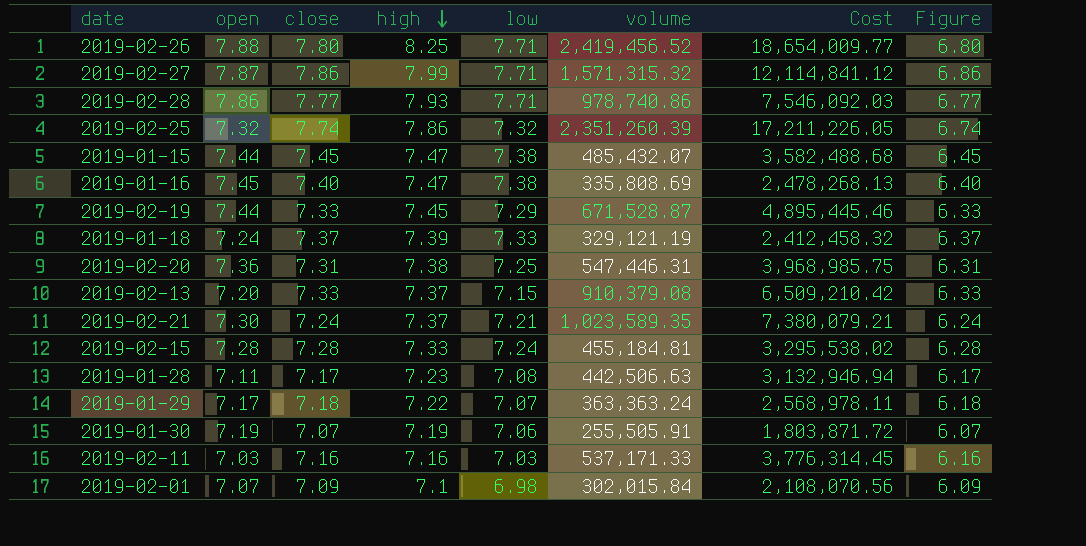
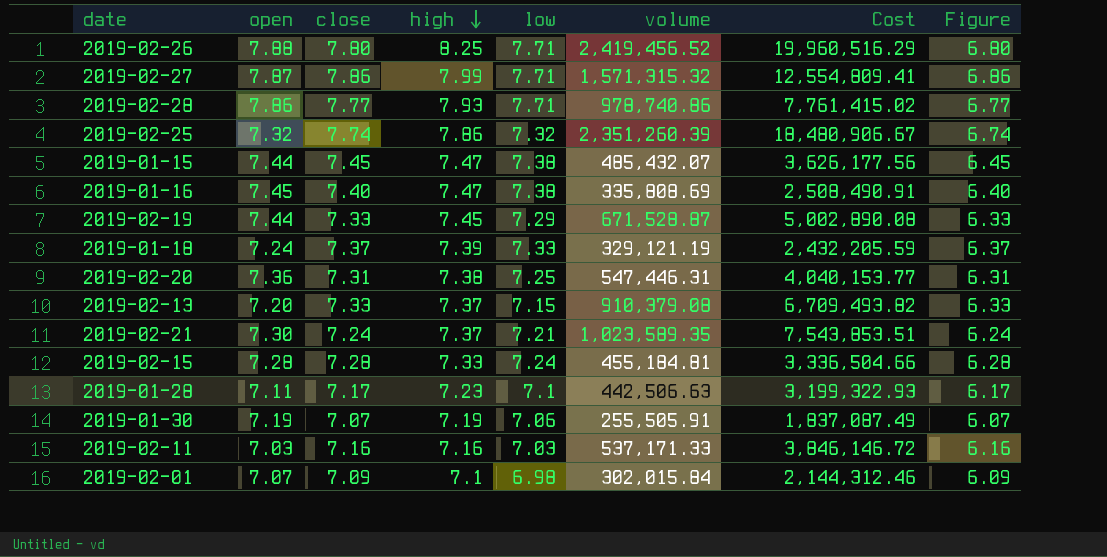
column Cost | formula: [low] * [volume] -> [high] * [volume]
row 2019-01-29: 7.17 | 7.18 | 7.22 | 7.07 | 363,363.24 | 2,568,978.11 | 6.18 -> none
2019-01-28 | low: 7.08 -> 7.1

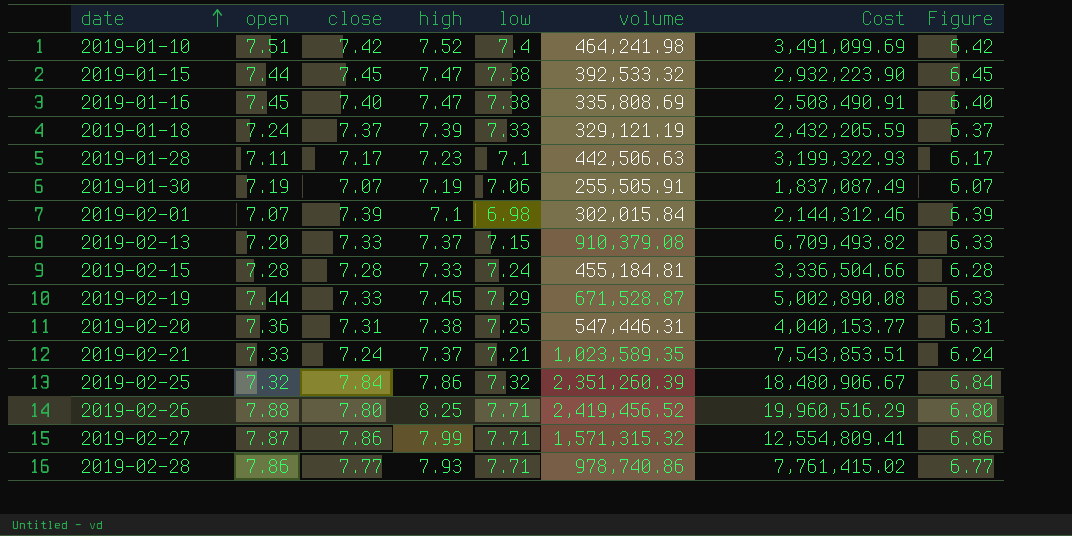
row order: high descending -> date ascending
row 2019-02-11: 7.03 | 7.16 | 7.16 | 7.03 | 537,171.33 | 3,846,146.72 | 6.16 -> none
row 2019-01-10: none -> 7.51 | 7.42 | 7.52 | 7.4 | 464,241.98 | 3,491,099.69 | 6.42
2019-01-15 | volume: 485,432.07 -> 392,533.32
2019-01-15 | Cost: 3,626,177.56 -> 2,932,223.90
2019-02-01 | close: 7.09 -> 7.39
2019-02-01 | Figure: 6.09 -> 6.39
2019-02-21 | open: 7.30 -> 7.33
2019-02-25 | close: 7.74 -> 7.84
2019-02-25 | Figure: 6.74 -> 6.84

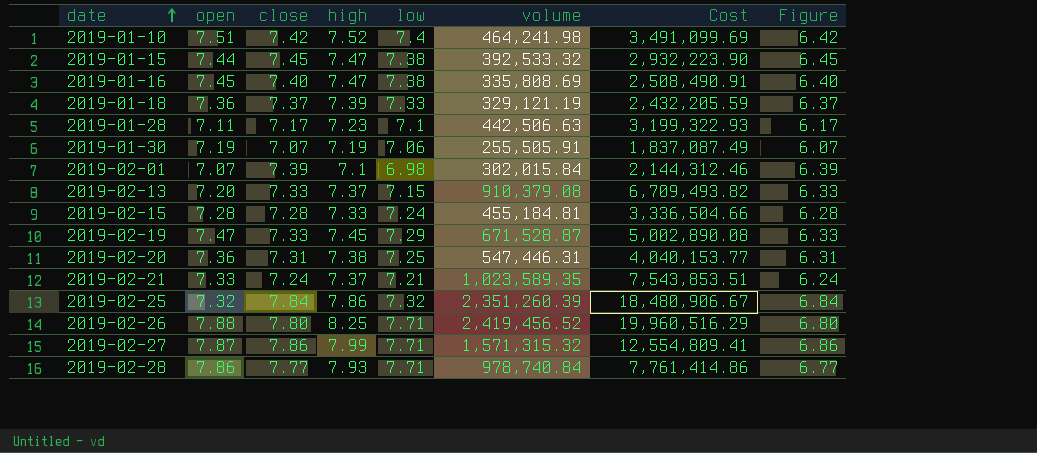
2019-01-18 | open: 7.24 -> 7.36
2019-02-19 | open: 7.44 -> 7.47
2019-02-28 | volume: 978,740.86 -> 978,740.84
2019-02-28 | Cost: 7,761,415.02 -> 7,761,414.86

